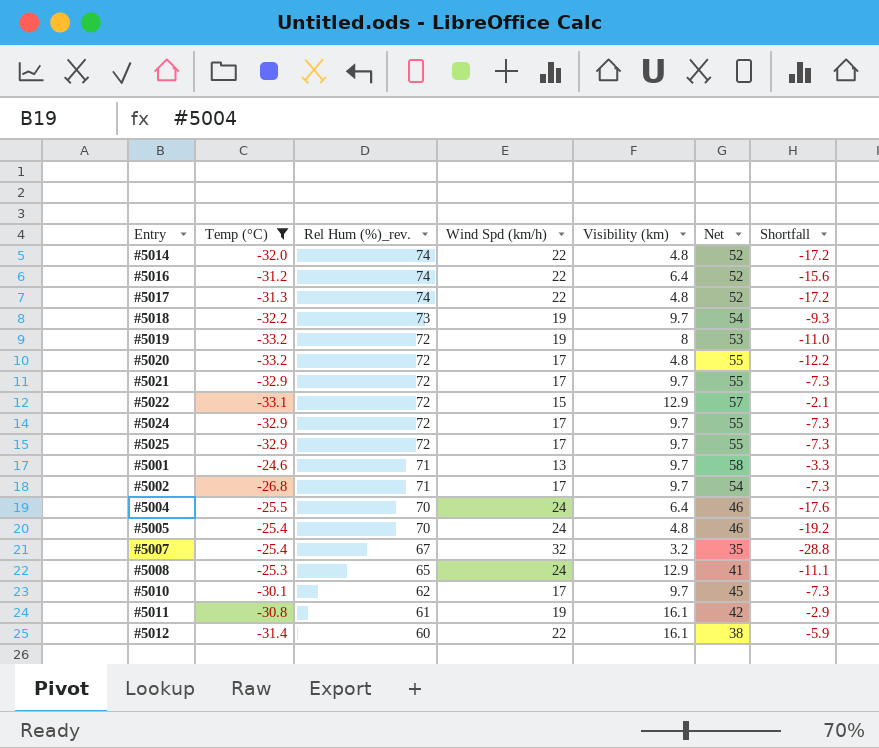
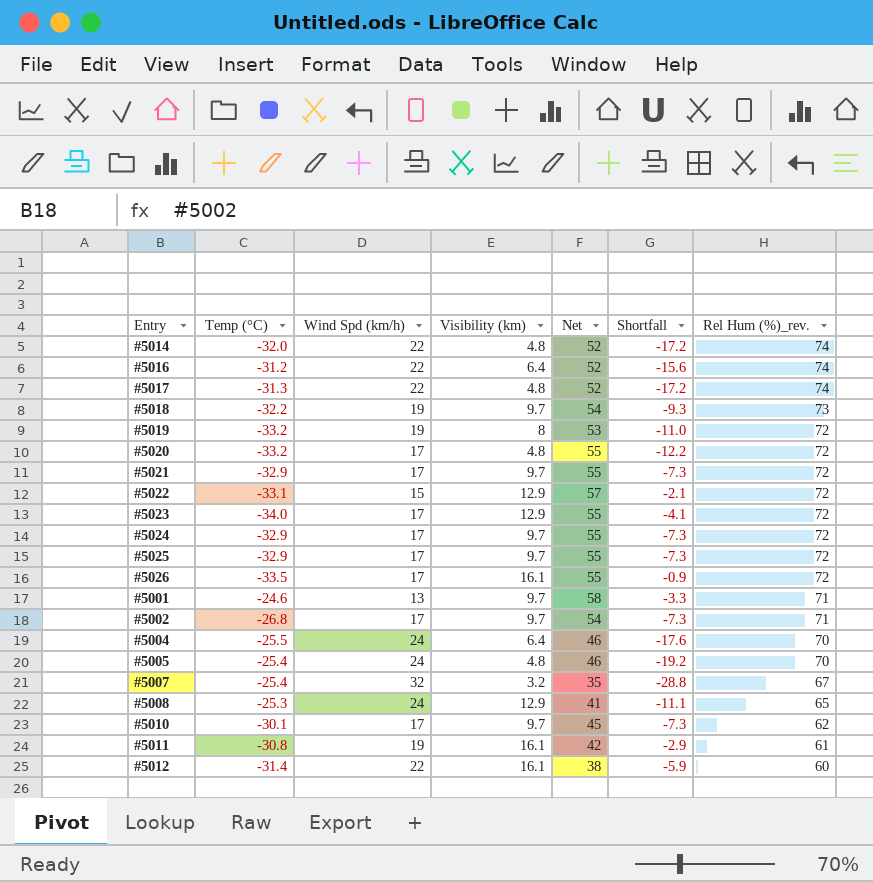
filter: Temp (°C) >= -33.2 -> none
column Rel Hum (%)_rev. | position: 3 -> 7

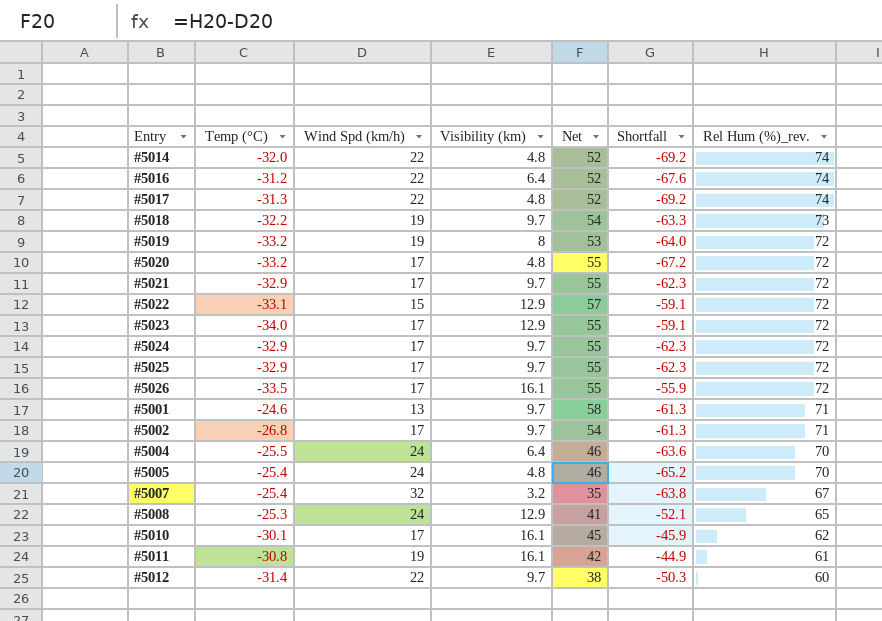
column Shortfall | formula: [Visibility (km)] - [Wind Spd (km/h)] -> [Visibility (km)] - [Rel Hum (%)_rev.]
#5010 | Visibility (km): 9.7 -> 16.1
#5012 | Visibility (km): 16.1 -> 9.7

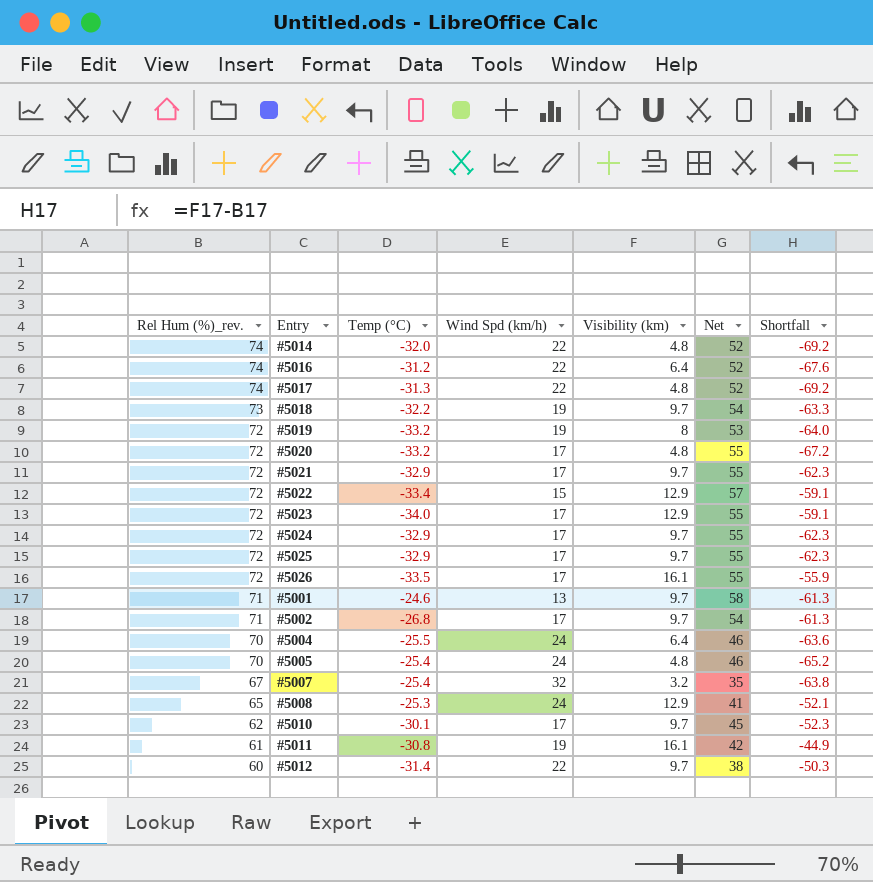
column Rel Hum (%)_rev. | position: 7 -> 1
#5022 | Temp (°C): -33.1 -> -33.4
#5010 | Visibility (km): 16.1 -> 9.7
#5010 | Shortfall: -45.9 -> -52.3

